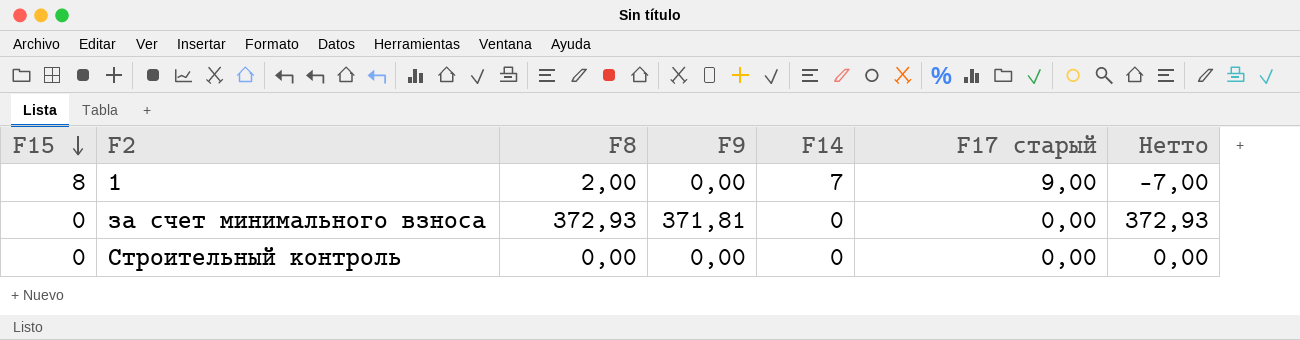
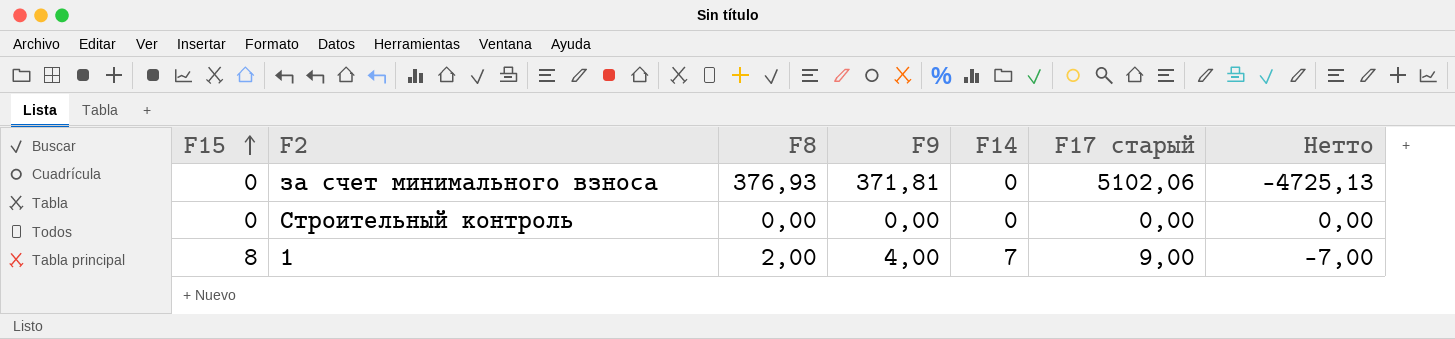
row order: F15 descending -> F15 ascending
за счет минимального взноса | F8: 372,93 -> 376,93
за счет минимального взноса | F17 старый: 0,00 -> 5102,06
за счет минимального взноса | Нетто: 372,93 -> -4725,13
1 | F9: 0,00 -> 4,00

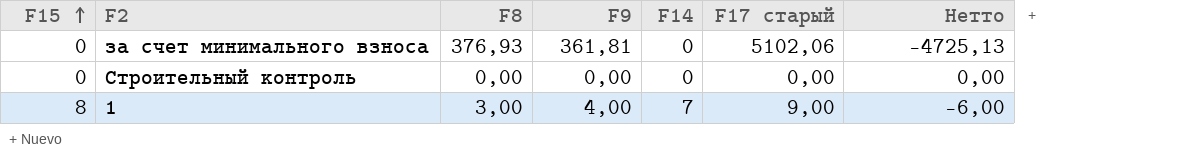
за счет минимального взноса | F9: 371,81 -> 361,81
1 | F8: 2,00 -> 3,00
1 | Нетто: -7,00 -> -6,00

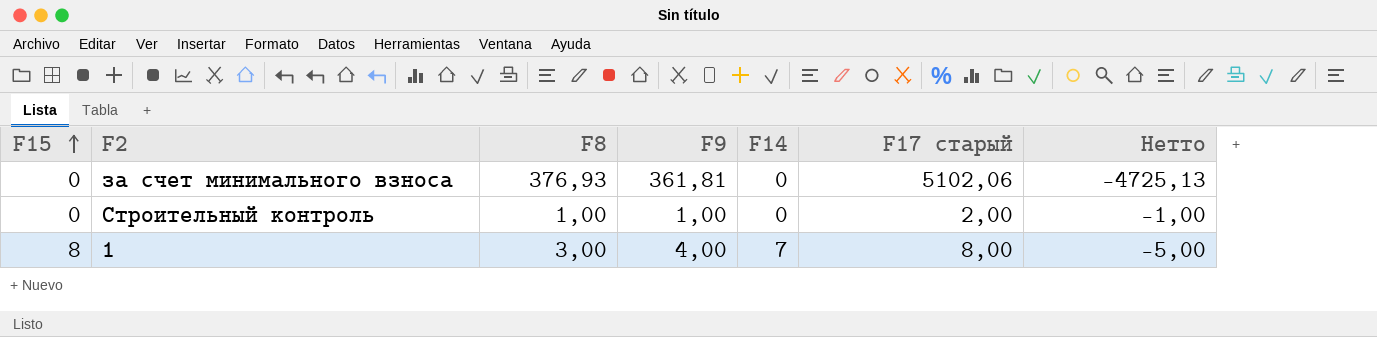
Строительный контроль | F8: 0,00 -> 1,00
Строительный контроль | F9: 0,00 -> 1,00
Строительный контроль | F17 старый: 0,00 -> 2,00
Строительный контроль | Нетто: 0,00 -> -1,00
1 | F17 старый: 9,00 -> 8,00
1 | Нетто: -6,00 -> -5,00

